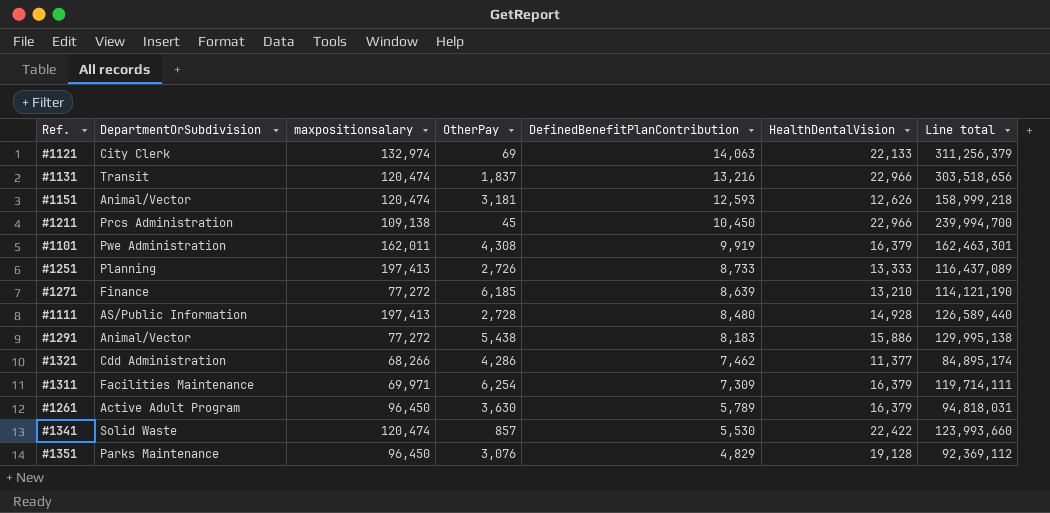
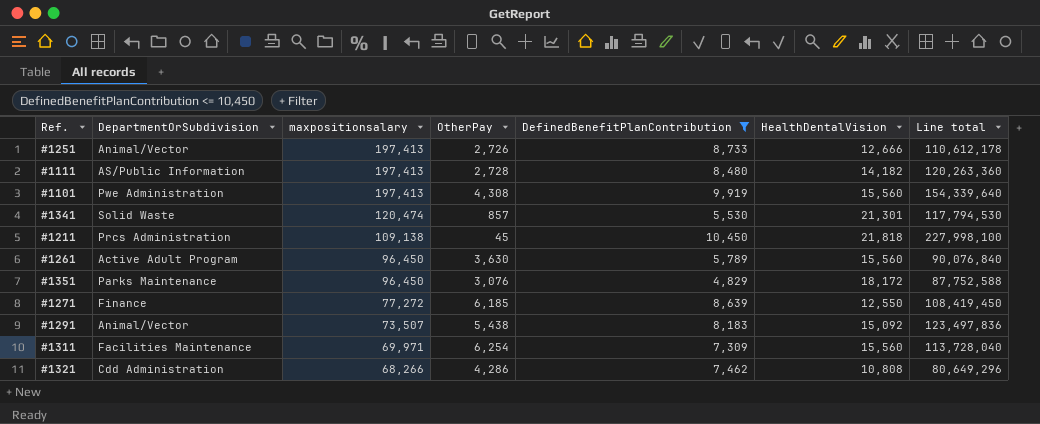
filter: none -> DefinedBenefitPlanContribution <= 10,450
row order: DefinedBenefitPlanContribution descending -> maxpositionsalary descending
#1251 | DepartmentOrSubdivision: Planning -> Animal/Vector
#1251 | HealthDentalVision: 13,333 -> 12,666
#1251 | Line total: 116,437,089 -> 110,612,178
#1111 | HealthDentalVision: 14,928 -> 14,182
#1111 | Line total: 126,589,440 -> 120,263,360
#1101 | maxpositionsalary: 162,011 -> 197,413
#1101 | HealthDentalVision: 16,379 -> 15,560
#1101 | Line total: 162,463,301 -> 154,339,640
#1341 | HealthDentalVision: 22,422 -> 21,301
#1341 | Line total: 123,993,660 -> 117,794,530
#1211 | HealthDentalVision: 22,966 -> 21,818
#1211 | Line total: 239,994,700 -> 227,998,100
#1261 | HealthDentalVision: 16,379 -> 15,560
#1261 | Line total: 94,818,031 -> 90,076,840
#1351 | HealthDentalVision: 19,128 -> 18,172
#1351 | Line total: 92,369,112 -> 87,752,588
#1271 | HealthDentalVision: 13,210 -> 12,550
#1271 | Line total: 114,121,190 -> 108,419,450
#1291 | maxpositionsalary: 77,272 -> 73,507
#1291 | HealthDentalVision: 15,886 -> 15,092
#1291 | Line total: 129,995,138 -> 123,497,836
#1311 | HealthDentalVision: 16,379 -> 15,560
#1311 | Line total: 119,714,111 -> 113,728,040
#1321 | HealthDentalVision: 11,377 -> 10,808
#1321 | Line total: 84,895,174 -> 80,649,296

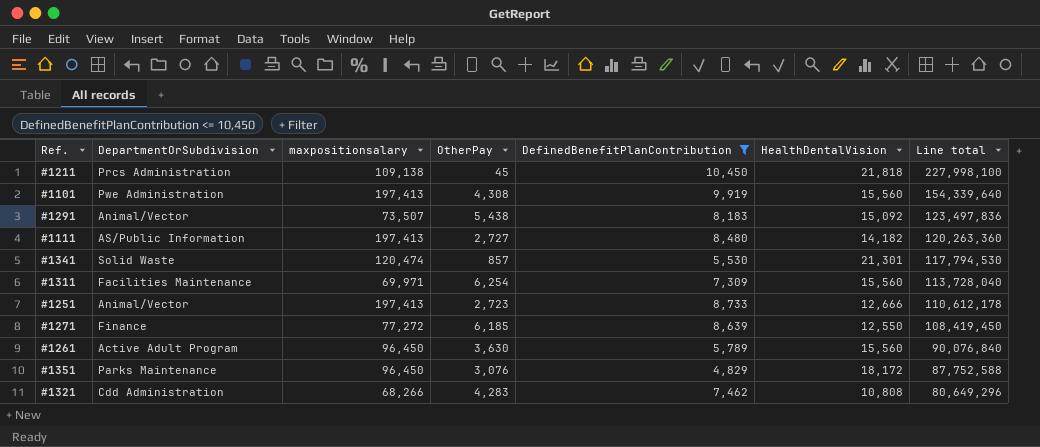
row order: maxpositionsalary descending -> Line total descending
#1111 | OtherPay: 2,728 -> 2,727
#1251 | OtherPay: 2,726 -> 2,723
#1321 | OtherPay: 4,286 -> 4,283

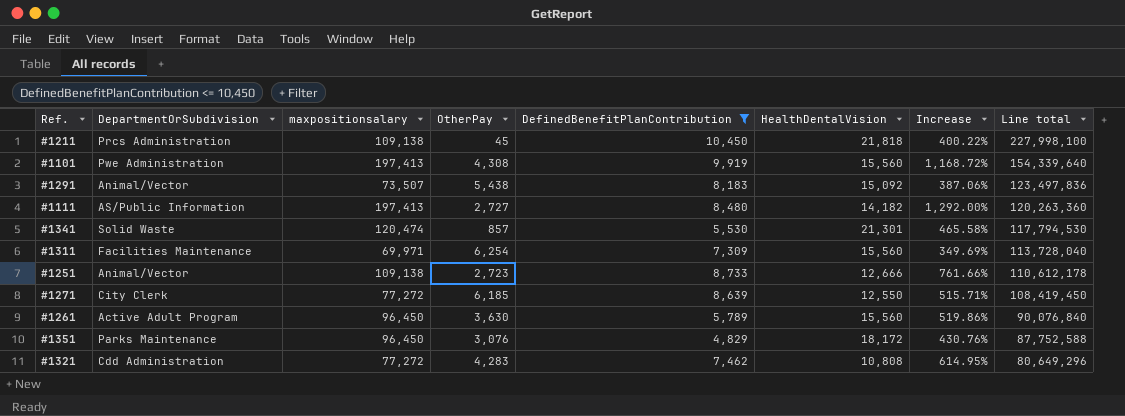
column Increase | formula: none -> ([maxpositionsalary] - [HealthDentalVision]) / [HealthDentalVision]
#1251 | maxpositionsalary: 197,413 -> 109,138
#1271 | DepartmentOrSubdivision: Finance -> City Clerk
#1321 | maxpositionsalary: 68,266 -> 77,272

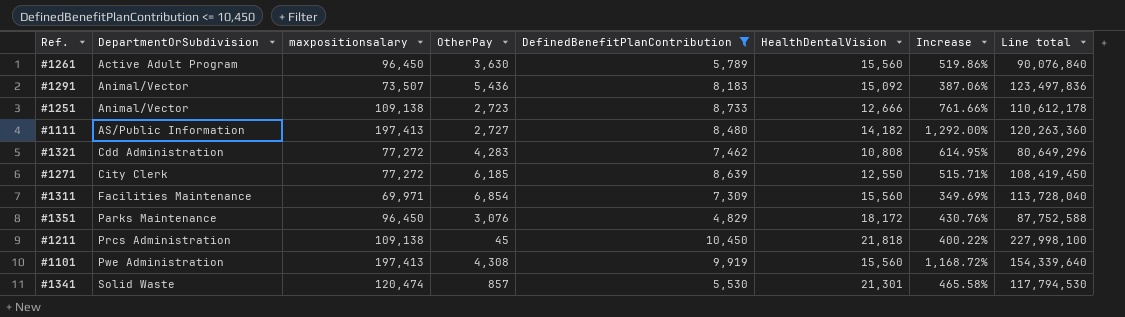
row order: Line total descending -> DepartmentOrSubdivision ascending
#1291 | OtherPay: 5,438 -> 5,436
#1311 | OtherPay: 6,254 -> 6,854

